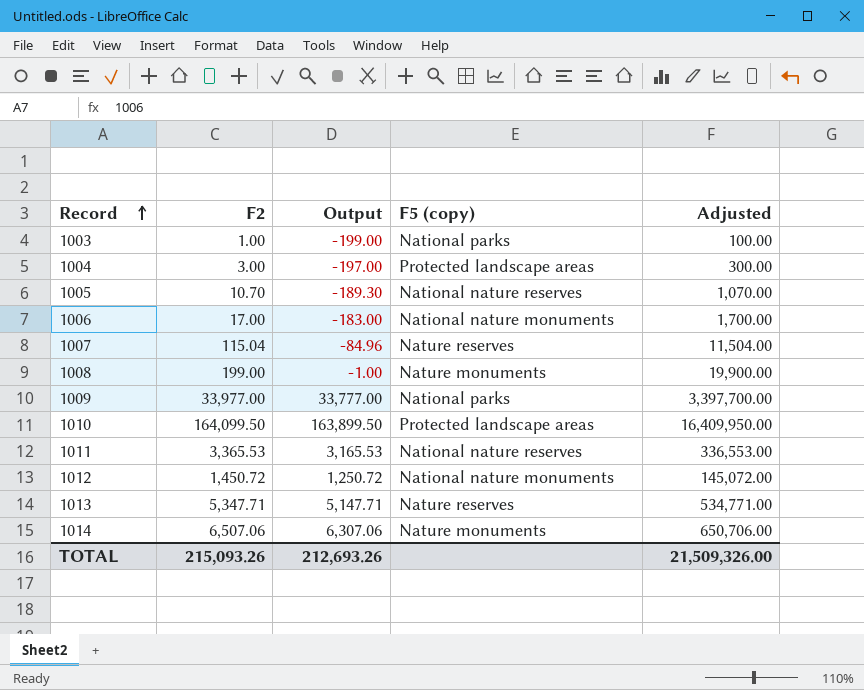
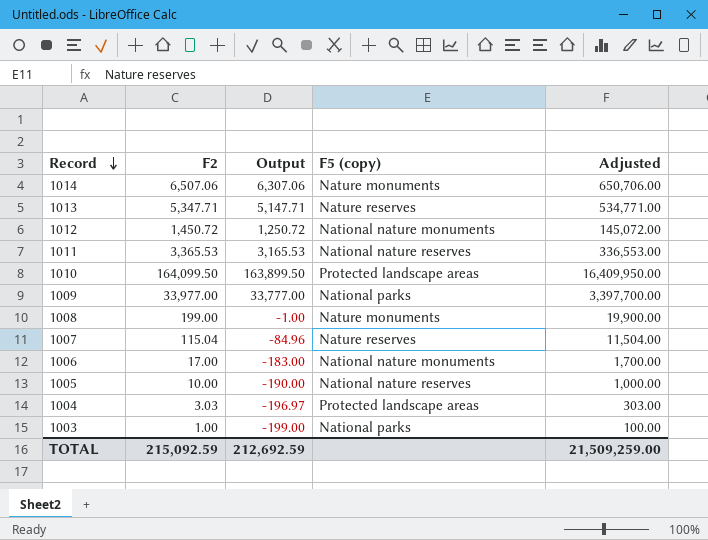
row order: Record ascending -> Record descending
1005 | F2: 10.70 -> 10.00
1005 | Output: -189.30 -> -190.00
1005 | Adjusted: 1,070.00 -> 1,000.00
1004 | F2: 3.00 -> 3.03
1004 | Output: -197.00 -> -196.97
1004 | Adjusted: 300.00 -> 303.00
TOTAL | F2: 215,093.26 -> 215,092.59
TOTAL | Output: 212,693.26 -> 212,692.59
TOTAL | Adjusted: 21,509,326.00 -> 21,509,259.00

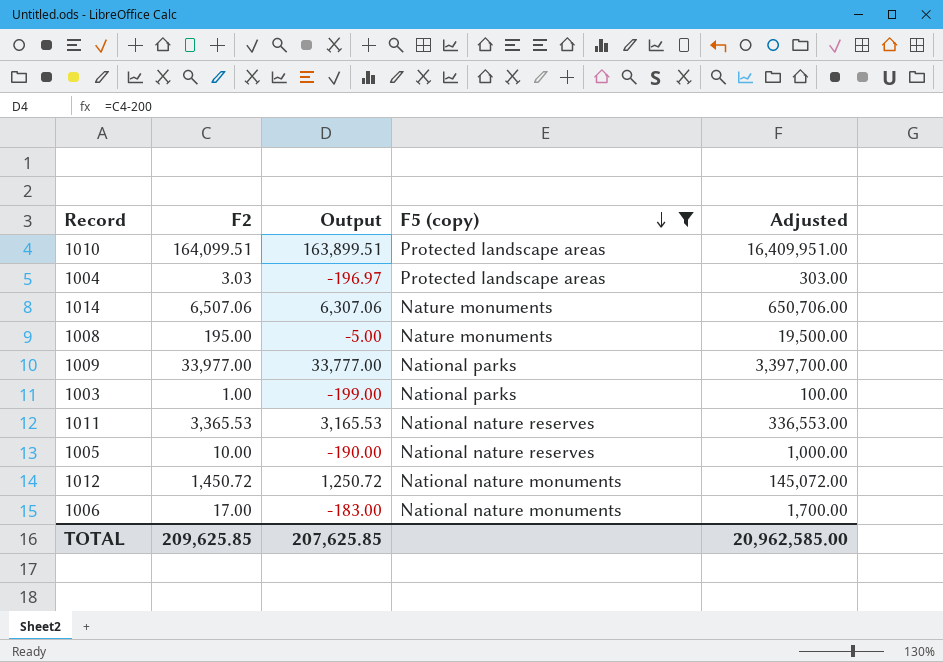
filter: none -> F5 (copy) != Nature reserves
row order: Record descending -> F5 (copy) descending
1010 | F2: 164,099.50 -> 164,099.51
1010 | Output: 163,899.50 -> 163,899.51
1010 | Adjusted: 16,409,950.00 -> 16,409,951.00
1008 | F2: 199.00 -> 195.00
1008 | Output: -1.00 -> -5.00
1008 | Adjusted: 19,900.00 -> 19,500.00
TOTAL | F2: 215,092.59 -> 209,625.85
TOTAL | Output: 212,692.59 -> 207,625.85
TOTAL | Adjusted: 21,509,259.00 -> 20,962,585.00

